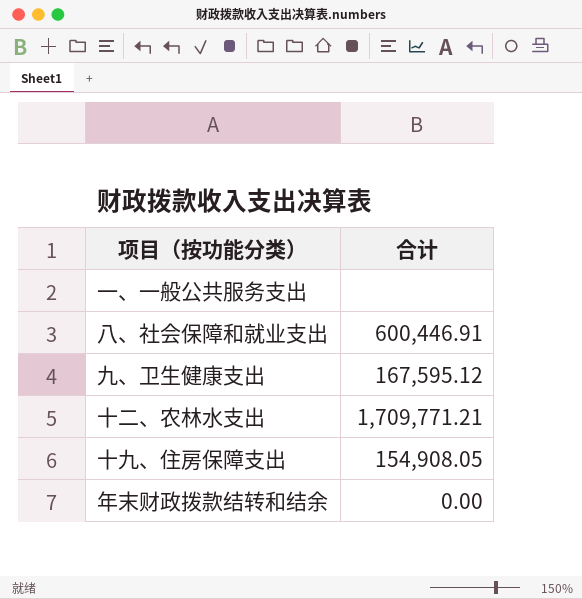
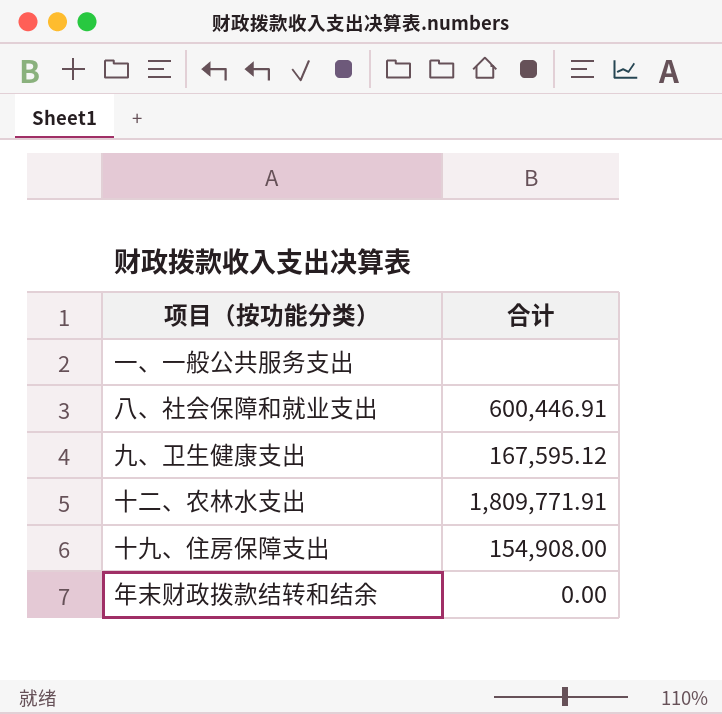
十二、农林水支出 | 合计: 1,709,771.21 -> 1,809,771.91
十九、住房保障支出 | 合计: 154,908.05 -> 154,908.00

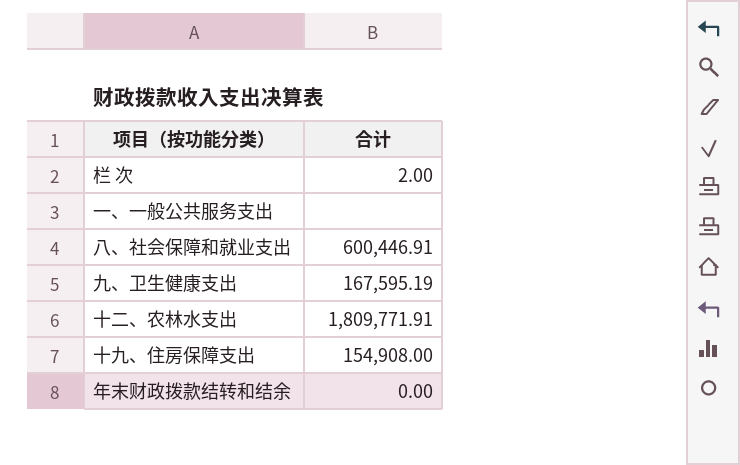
row 栏 次: none -> 2.00
九、卫生健康支出 | 合计: 167,595.12 -> 167,595.19

